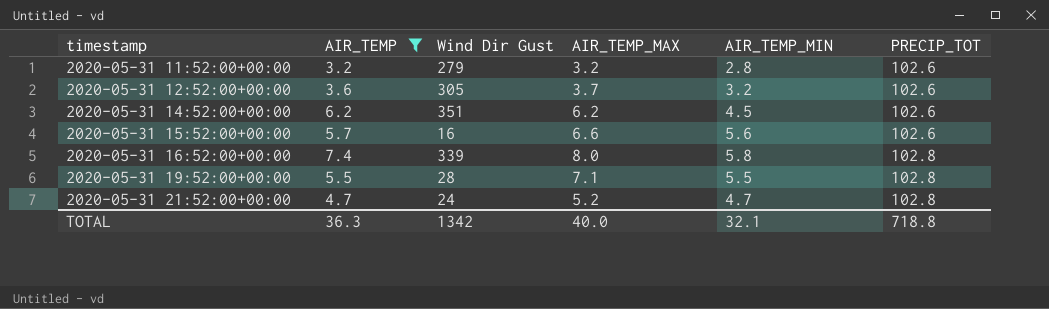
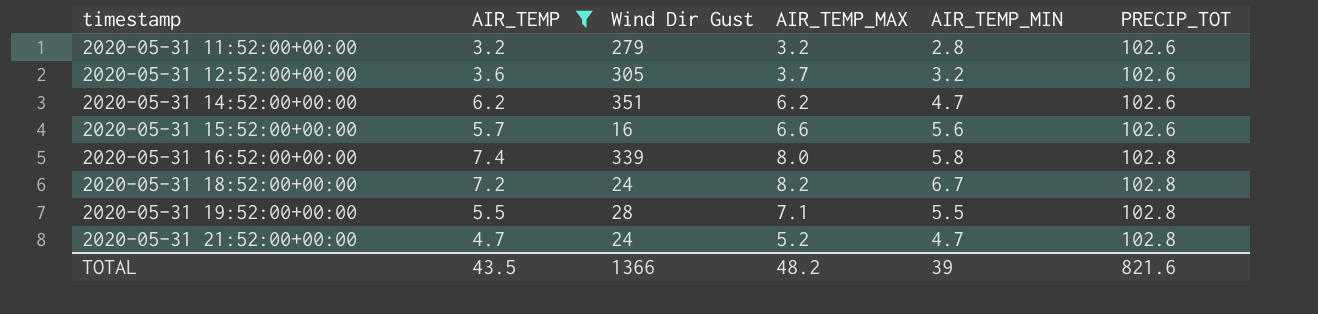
2020-05-31 14:52:00+00:00 | AIR_TEMP_MIN: 4.5 -> 4.7
row 2020-05-31 18:52:00+00:00: none -> 7.2 | 24 | 8.2 | 6.7 | 102.8
TOTAL | AIR_TEMP: 36.3 -> 43.5
TOTAL | Wind Dir Gust: 1342 -> 1366
TOTAL | AIR_TEMP_MAX: 40.0 -> 48.2
TOTAL | AIR_TEMP_MIN: 32.1 -> 39
TOTAL | PRECIP_TOT: 718.8 -> 821.6

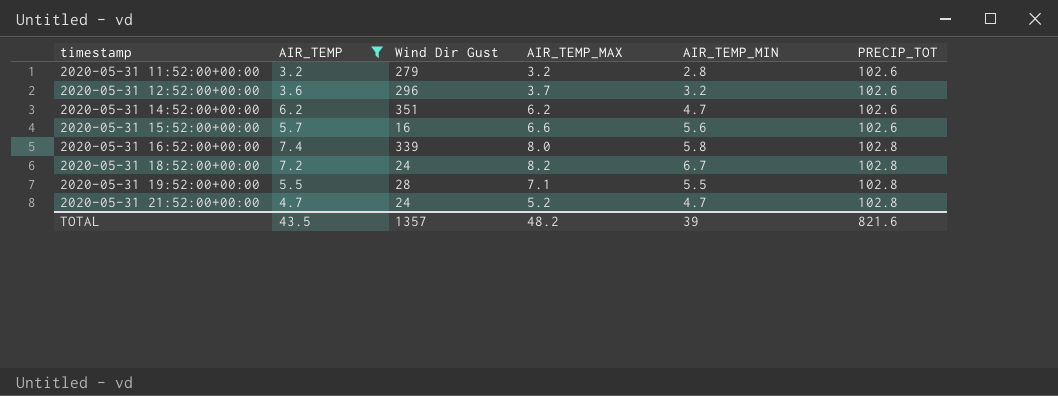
2020-05-31 12:52:00+00:00 | Wind Dir Gust: 305 -> 296
TOTAL | Wind Dir Gust: 1366 -> 1357

